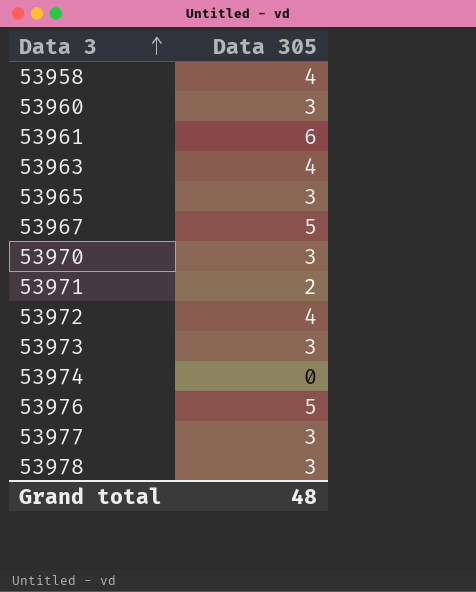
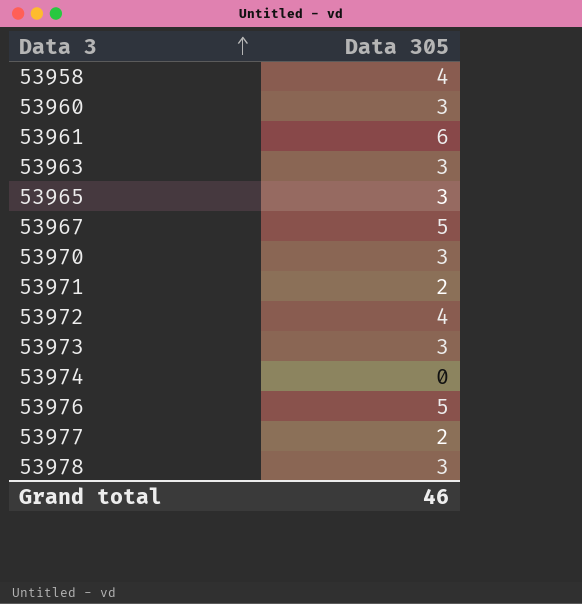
53963 | Data 305: 4 -> 3
53977 | Data 305: 3 -> 2
Grand total | Data 305: 48 -> 46

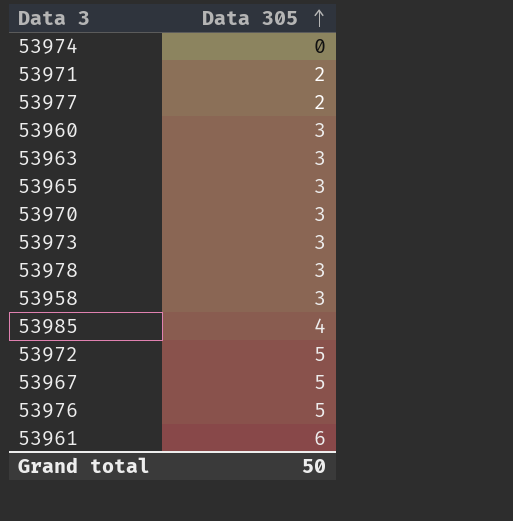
row order: Data 3 ascending -> Data 305 ascending
53958 | Data 305: 4 -> 3
row 53985: none -> 4
53972 | Data 305: 4 -> 5
Grand total | Data 305: 46 -> 50

